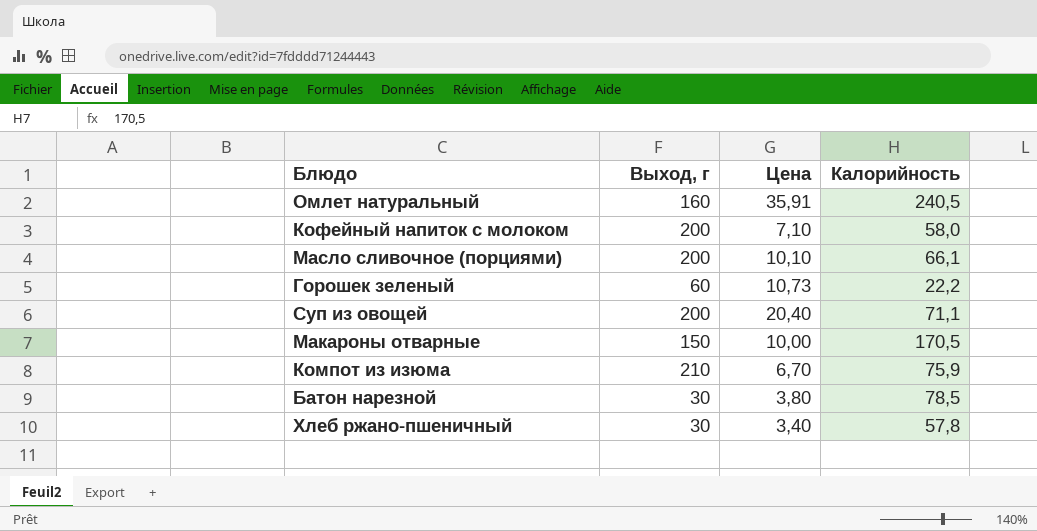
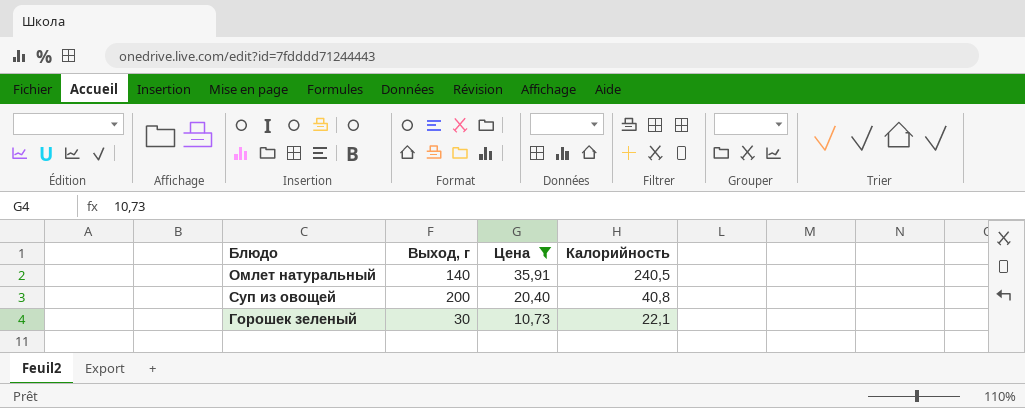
filter: none -> Цена >= 10,73
row order: none -> Цена descending
Омлет натуральный | Выход, г: 160 -> 140
Суп из овощей | Калорийность: 71,1 -> 40,8
Горошек зеленый | Выход, г: 60 -> 30
Горошек зеленый | Калорийность: 22,2 -> 22,1

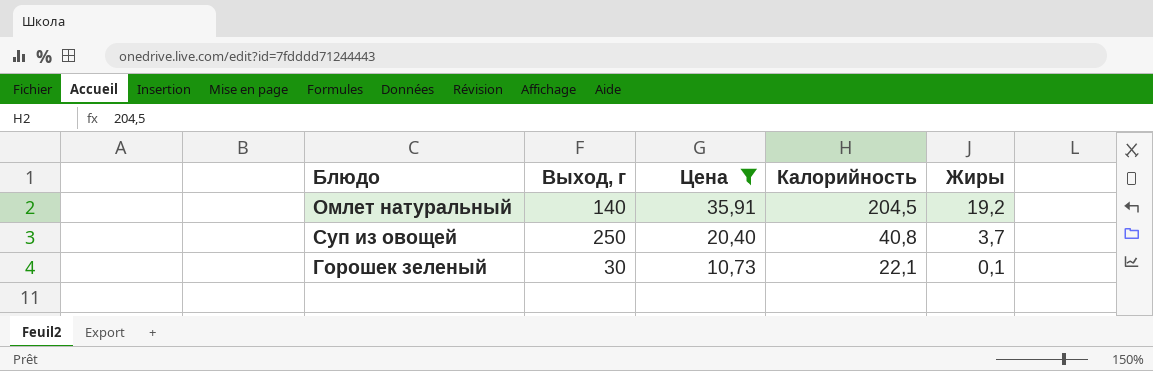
column Жиры | position: none -> 5
Омлет натуральный | Калорийность: 240,5 -> 204,5
Суп из овощей | Выход, г: 200 -> 250

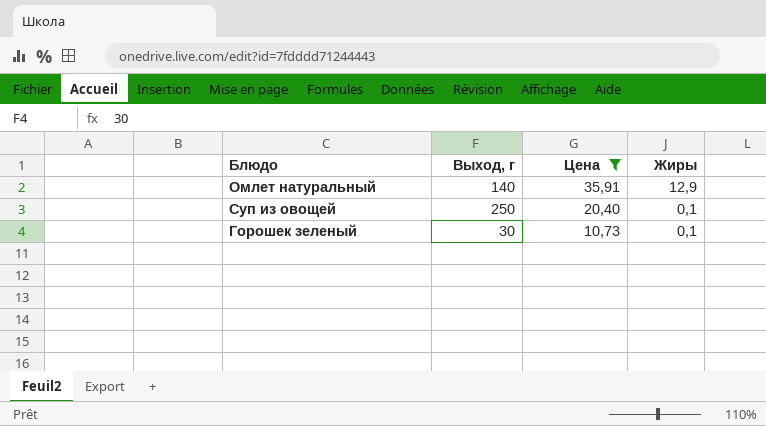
column Калорийность | position: 4 -> none
Омлет натуральный | Жиры: 19,2 -> 12,9
Суп из овощей | Жиры: 3,7 -> 0,1

